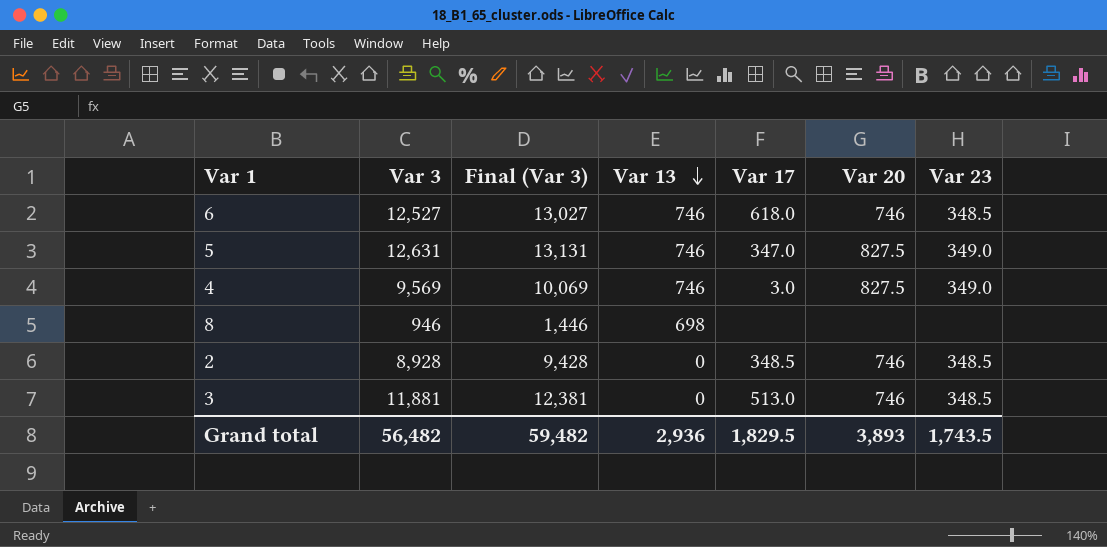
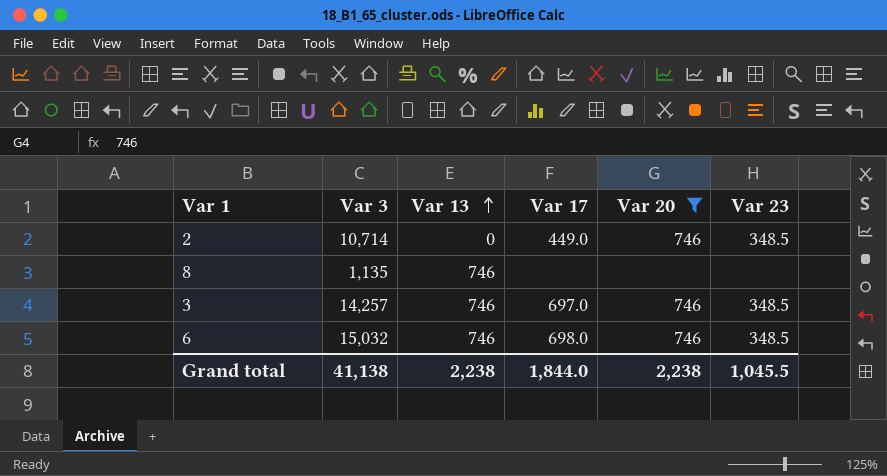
filter: none -> Var 20 != 827.5
row order: Var 13 descending -> Var 13 ascending
column Final (Var 3) | formula: [Var 3] + 500 -> none
2 | Var 3: 8,928 -> 10,714
2 | Var 17: 348.5 -> 449.0
8 | Var 3: 946 -> 1,135
8 | Var 13: 698 -> 746
3 | Var 3: 11,881 -> 14,257
3 | Var 13: 0 -> 746
3 | Var 17: 513.0 -> 697.0
6 | Var 3: 12,527 -> 15,032
6 | Var 17: 618.0 -> 698.0
Grand total | Var 3: 56,482 -> 41,138
Grand total | Var 13: 2,936 -> 2,238
Grand total | Var 17: 1,829.5 -> 1,844.0
Grand total | Var 20: 3,893 -> 2,238
Grand total | Var 23: 1,743.5 -> 1,045.5

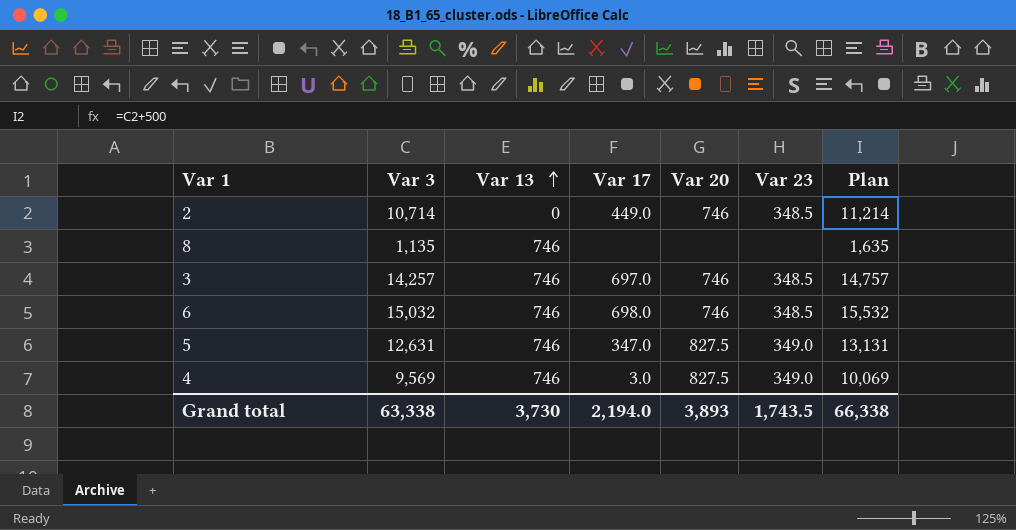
filter: Var 20 != 827.5 -> none
column Plan | formula: none -> [Var 3] + 500
Grand total | Var 3: 41,138 -> 63,338
Grand total | Var 13: 2,238 -> 3,730
Grand total | Var 17: 1,844.0 -> 2,194.0
Grand total | Var 20: 2,238 -> 3,893
Grand total | Var 23: 1,045.5 -> 1,743.5

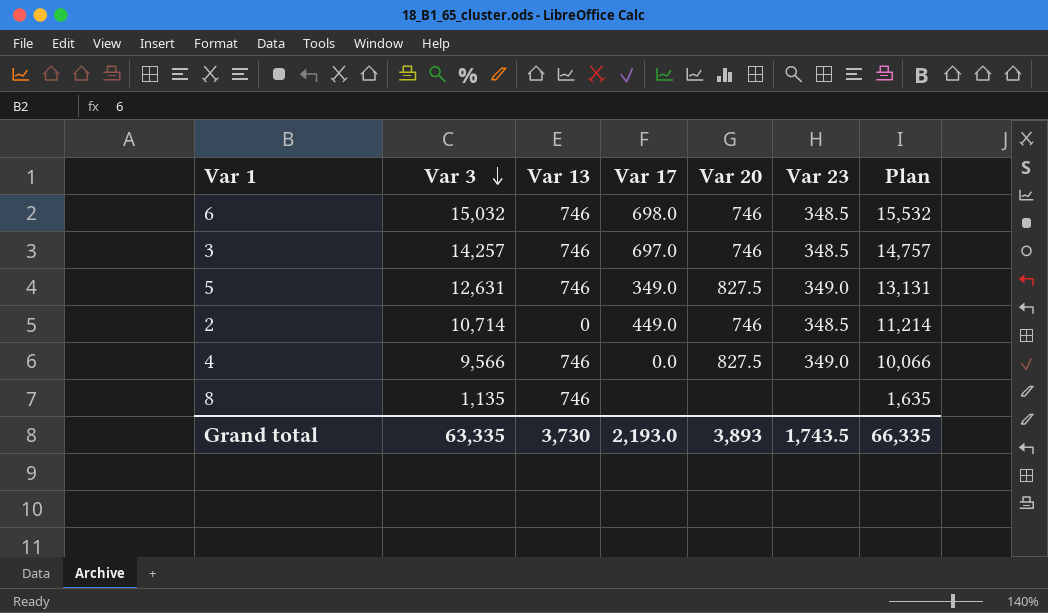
row order: Var 13 ascending -> Var 3 descending
5 | Var 17: 347.0 -> 349.0
4 | Var 3: 9,569 -> 9,566
4 | Var 17: 3.0 -> 0.0
4 | Plan: 10,069 -> 10,066
Grand total | Var 3: 63,338 -> 63,335
Grand total | Var 17: 2,194.0 -> 2,193.0
Grand total | Plan: 66,338 -> 66,335

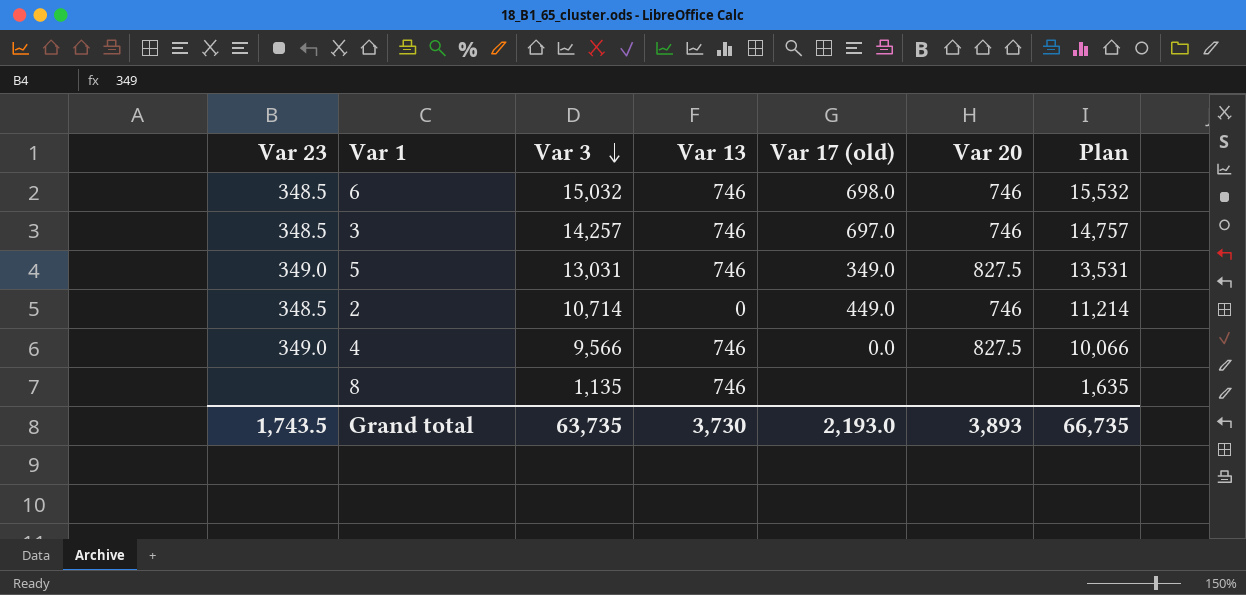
column Var 23 | position: 6 -> 1
column name: Var 17 -> Var 17 (old)
5 | Var 3: 12,631 -> 13,031
5 | Plan: 13,131 -> 13,531
Grand total | Var 3: 63,335 -> 63,735
Grand total | Plan: 66,335 -> 66,735

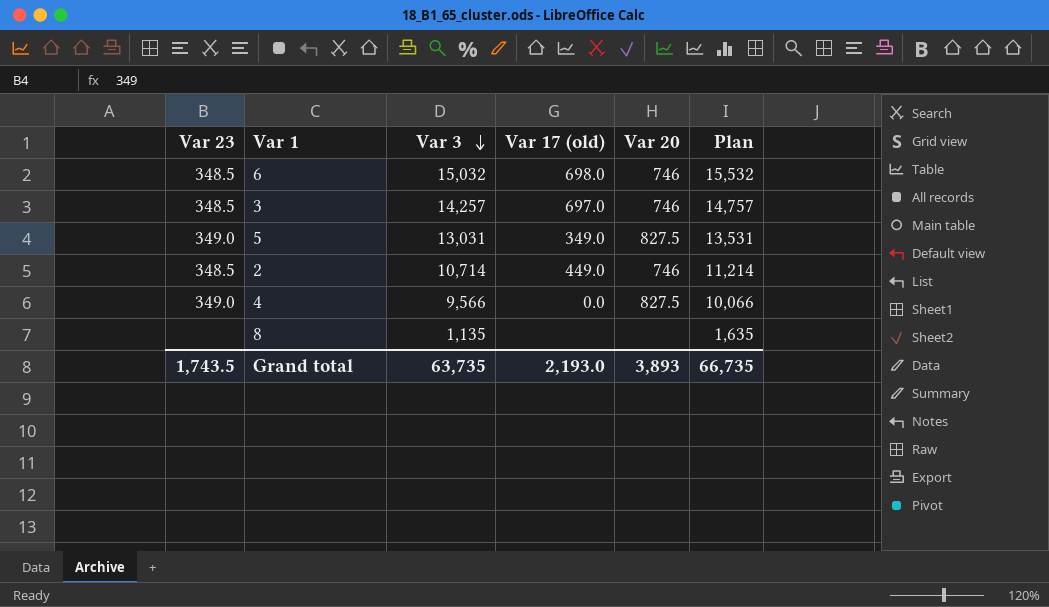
column Var 13 | position: 4 -> none

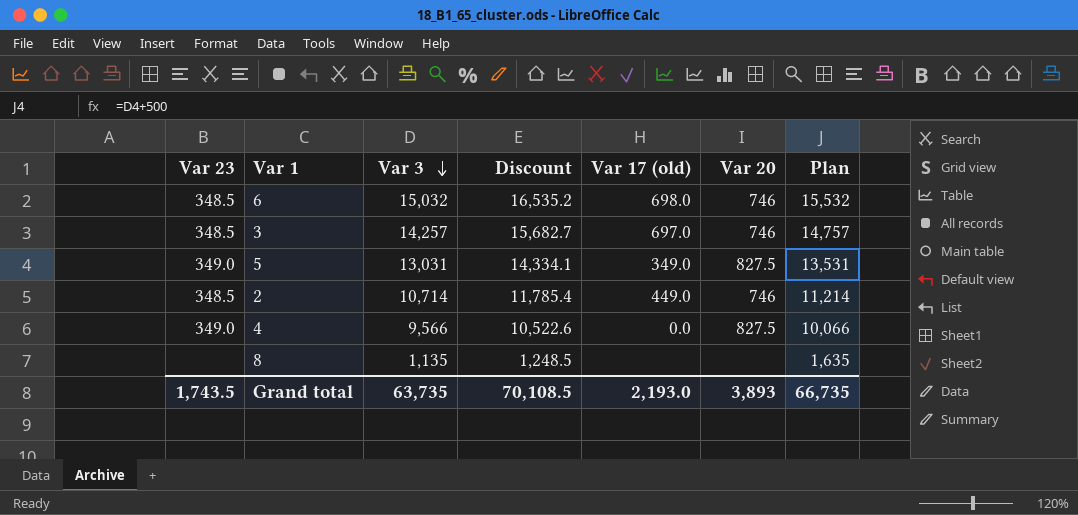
column Discount | formula: none -> [Var 3] * 1.1

